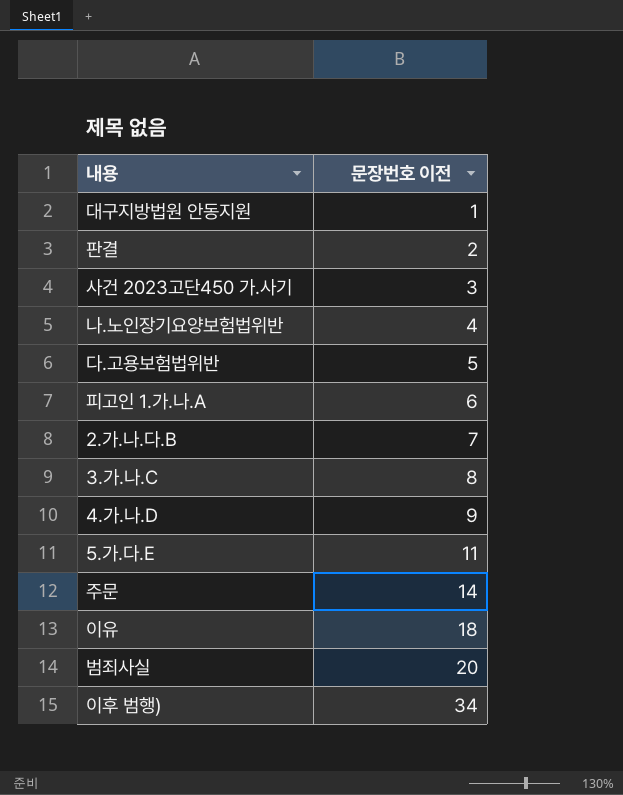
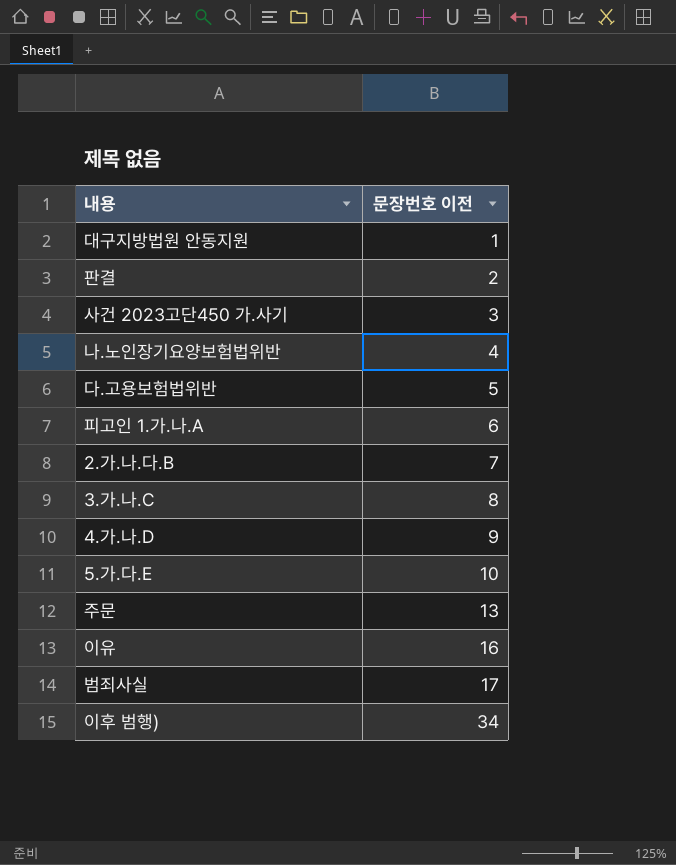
5.가.다.E | 문장번호 이전: 11 -> 10
주문 | 문장번호 이전: 14 -> 13
이유 | 문장번호 이전: 18 -> 16
범죄사실 | 문장번호 이전: 20 -> 17

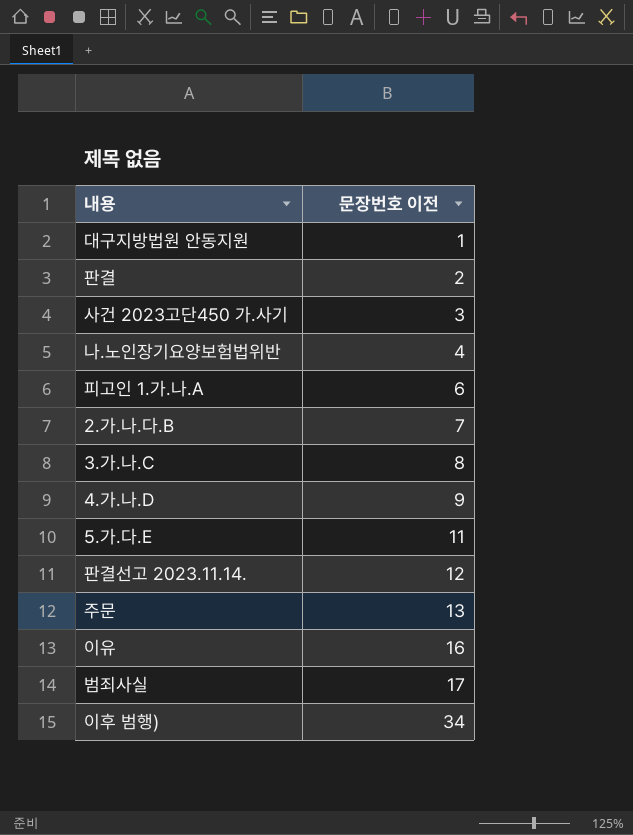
row 다.고용보험법위반: 5 -> none
5.가.다.E | 문장번호 이전: 10 -> 11
row 판결선고 2023.11.14.: none -> 12

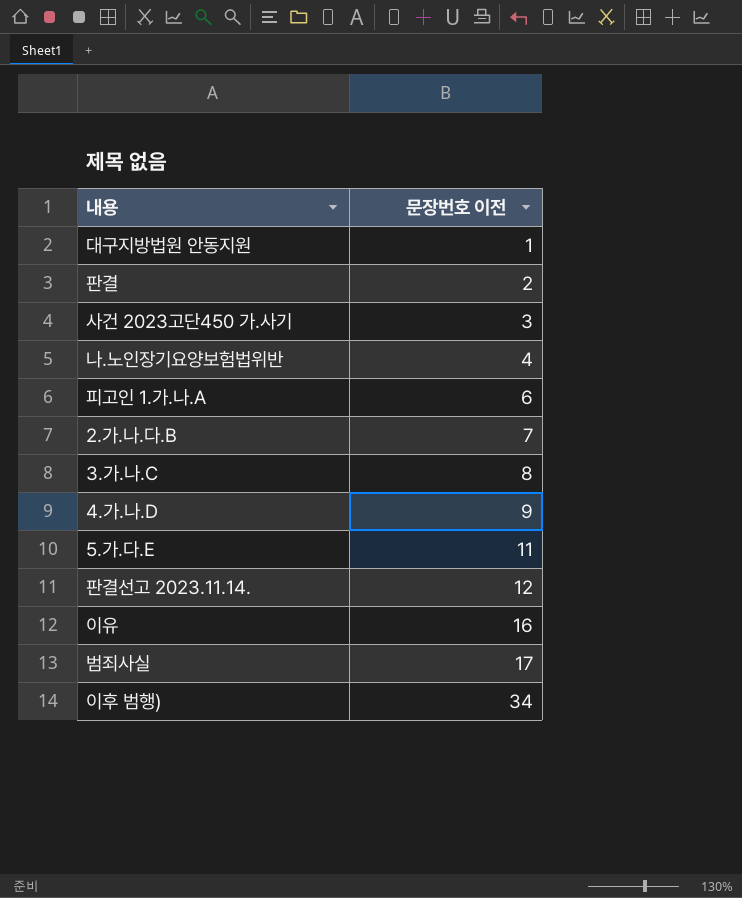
row 주문: 13 -> none

